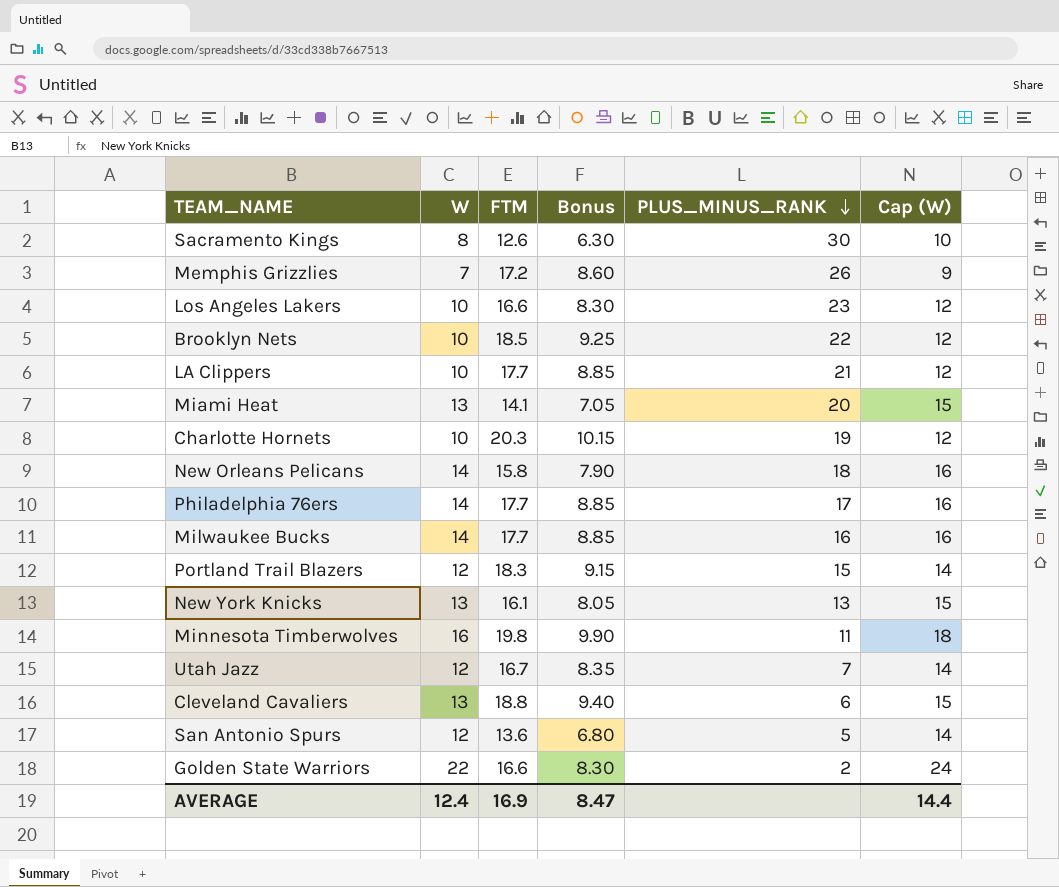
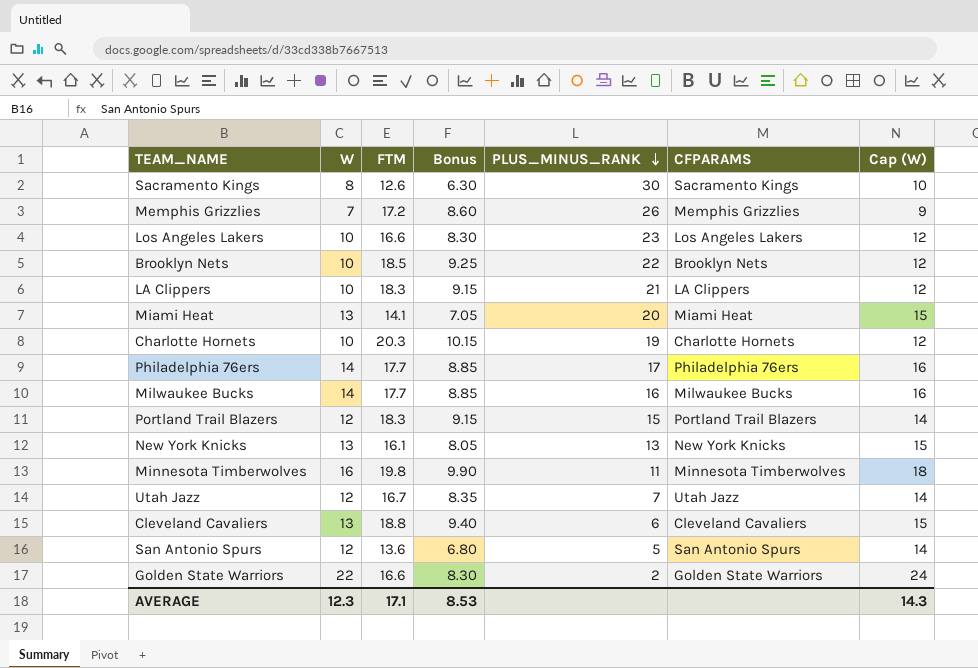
column CFPARAMS | position: none -> 6
row New Orleans Pelicans: 14 | 15.8 | 7.90 | 18 | 16 -> none
LA Clippers | FTM: 17.7 -> 18.3
LA Clippers | Bonus: 8.85 -> 9.15
AVERAGE | W: 12.4 -> 12.3
AVERAGE | FTM: 16.9 -> 17.1
AVERAGE | Bonus: 8.47 -> 8.53
AVERAGE | Cap (W): 14.4 -> 14.3

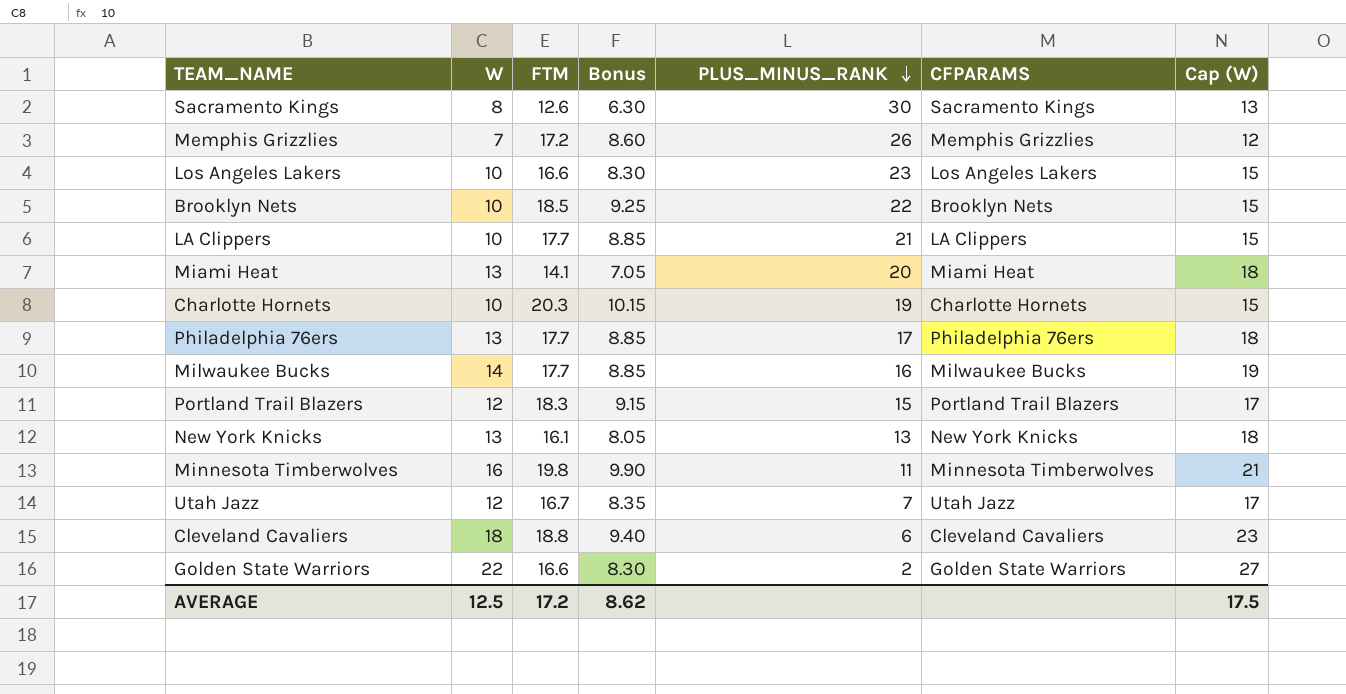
column Cap (W) | formula: [W] + 2 -> [W] + 5
row San Antonio Spurs: 12 | 13.6 | 6.80 | 5 | San Antonio Spurs | 14 -> none
LA Clippers | FTM: 18.3 -> 17.7
LA Clippers | Bonus: 9.15 -> 8.85
Philadelphia 76ers | W: 14 -> 13
Cleveland Cavaliers | W: 13 -> 18
AVERAGE | W: 12.3 -> 12.5
AVERAGE | FTM: 17.1 -> 17.2
AVERAGE | Bonus: 8.53 -> 8.62
AVERAGE | Cap (W): 14.3 -> 17.5

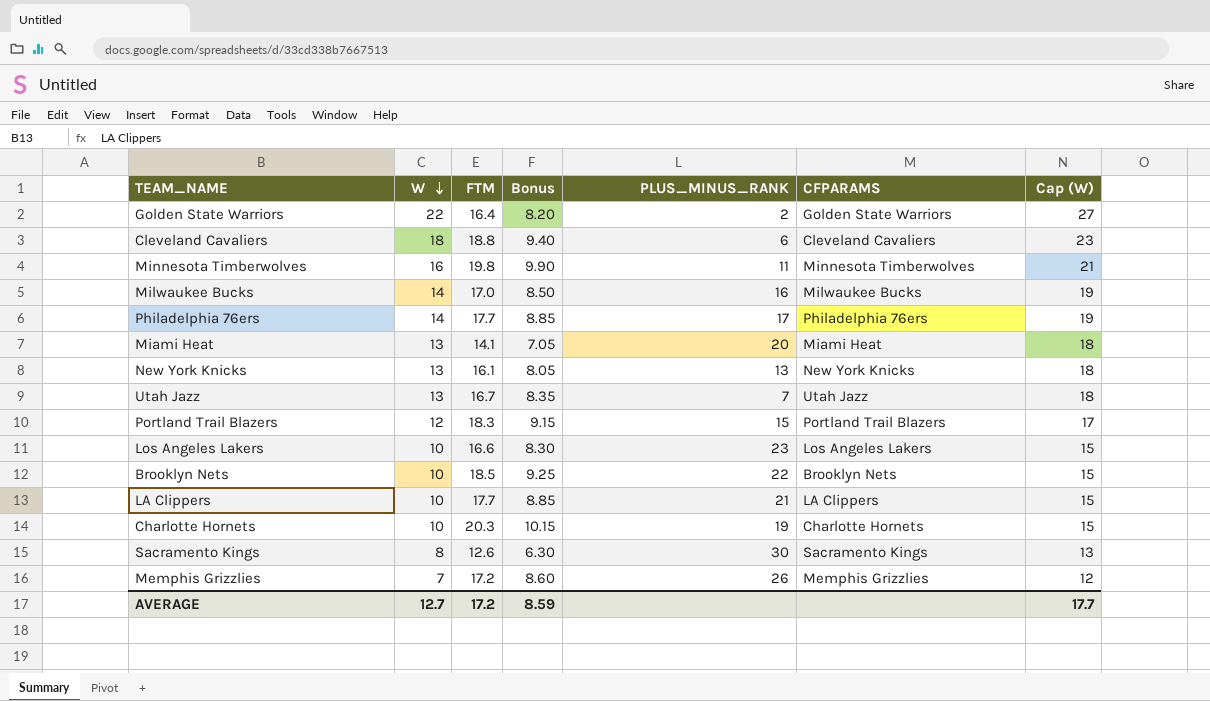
row order: PLUS_MINUS_RANK descending -> W descending
Golden State Warriors | FTM: 16.6 -> 16.4
Golden State Warriors | Bonus: 8.30 -> 8.20
Milwaukee Bucks | FTM: 17.7 -> 17.0
Milwaukee Bucks | Bonus: 8.85 -> 8.50
Philadelphia 76ers | W: 13 -> 14
Philadelphia 76ers | Cap (W): 18 -> 19
Utah Jazz | W: 12 -> 13
Utah Jazz | Cap (W): 17 -> 18
AVERAGE | W: 12.5 -> 12.7
AVERAGE | Bonus: 8.62 -> 8.59
AVERAGE | Cap (W): 17.5 -> 17.7

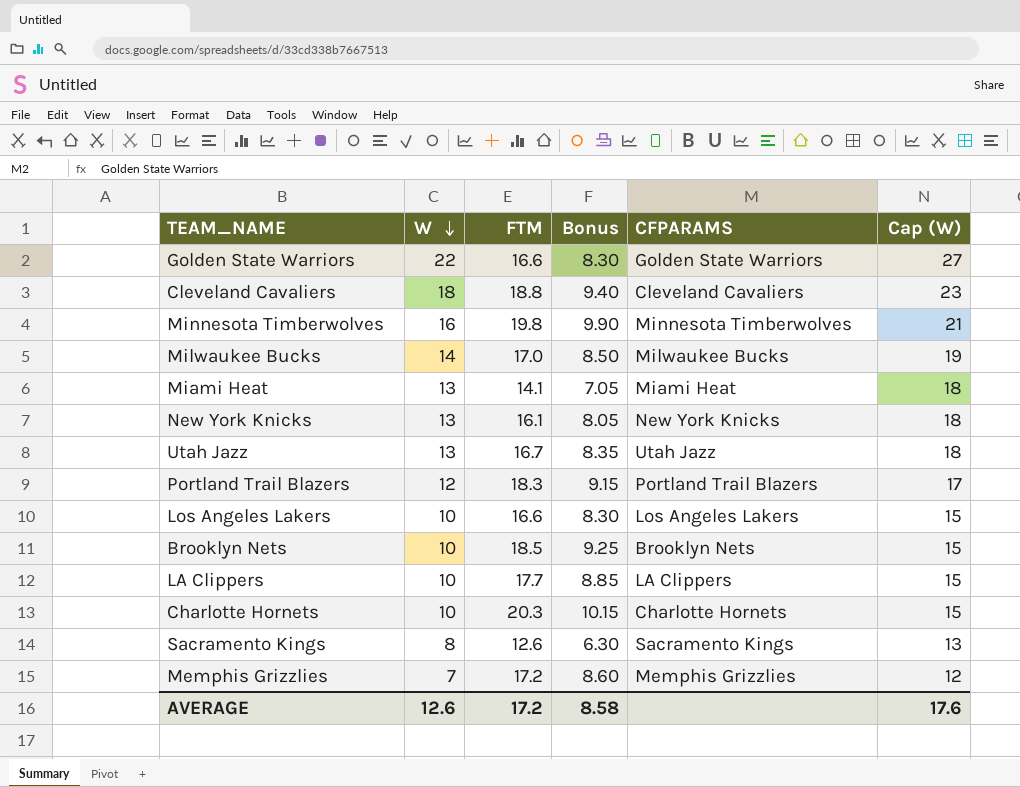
column PLUS_MINUS_RANK | position: 5 -> none
row Philadelphia 76ers: 14 | 17.7 | 8.85 | 17 | Philadelphia 76ers | 19 -> none
Golden State Warriors | FTM: 16.4 -> 16.6
Golden State Warriors | Bonus: 8.20 -> 8.30
AVERAGE | W: 12.7 -> 12.6
AVERAGE | Bonus: 8.59 -> 8.58
AVERAGE | Cap (W): 17.7 -> 17.6

